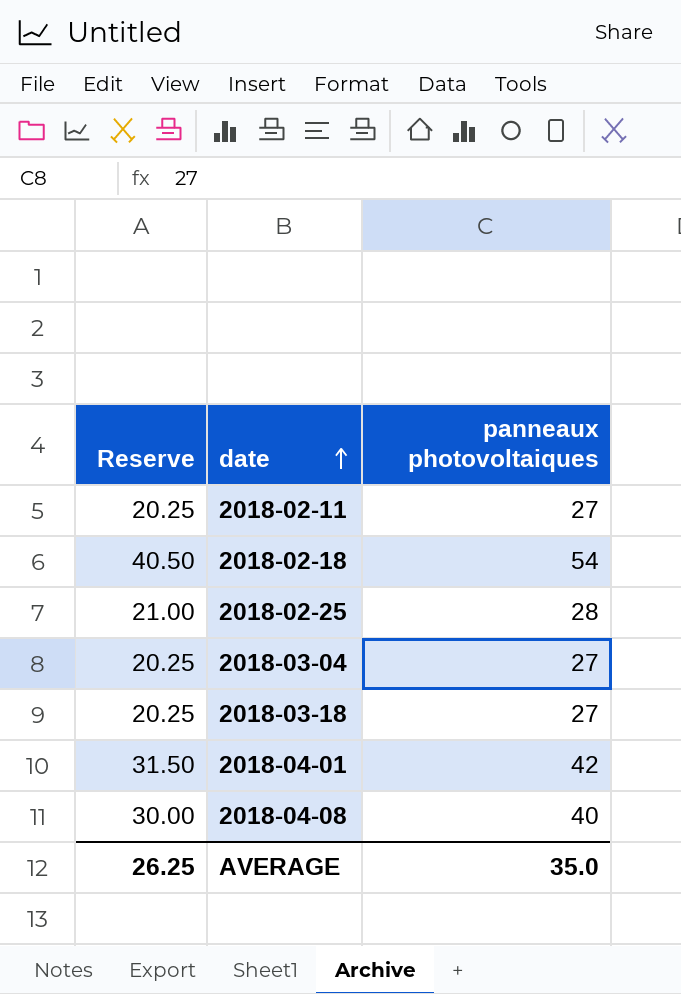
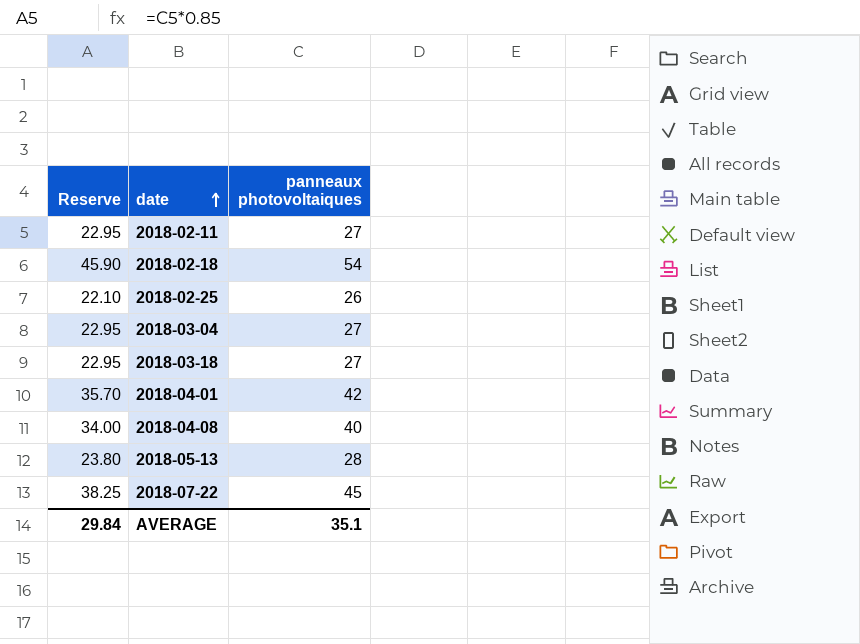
column Reserve | formula: [panneaux photovoltaiques] * 0.75 -> [panneaux photovoltaiques] * 0.85
2018-02-25 | panneaux photovoltaiques: 28 -> 26
row 2018-05-13: none -> 23.80 | 28
row 2018-07-22: none -> 38.25 | 45
AVERAGE | Reserve: 26.25 -> 29.84
AVERAGE | panneaux photovoltaiques: 35.0 -> 35.1

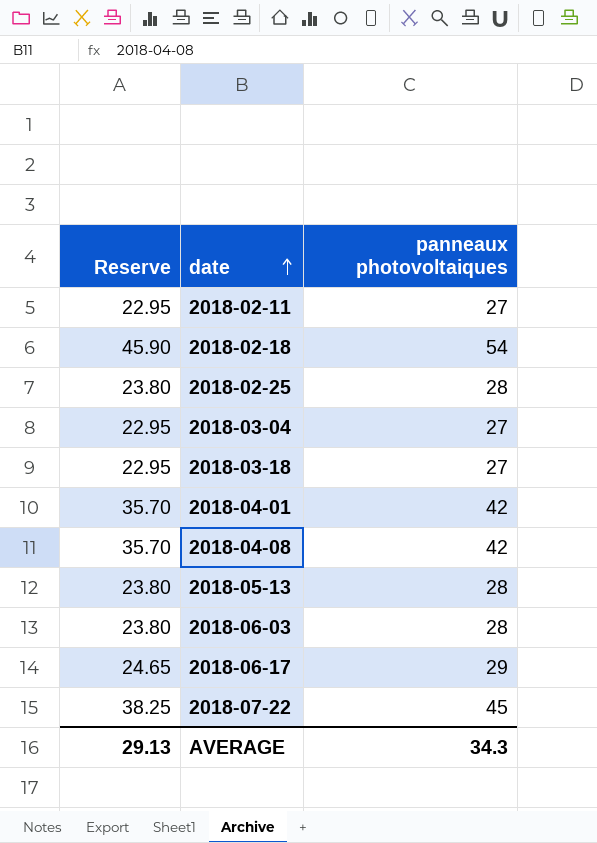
2018-02-25 | Reserve: 22.10 -> 23.80
2018-02-25 | panneaux photovoltaiques: 26 -> 28
2018-04-08 | Reserve: 34.00 -> 35.70
2018-04-08 | panneaux photovoltaiques: 40 -> 42
row 2018-06-03: none -> 23.80 | 28
row 2018-06-17: none -> 24.65 | 29
AVERAGE | Reserve: 29.84 -> 29.13
AVERAGE | panneaux photovoltaiques: 35.1 -> 34.3

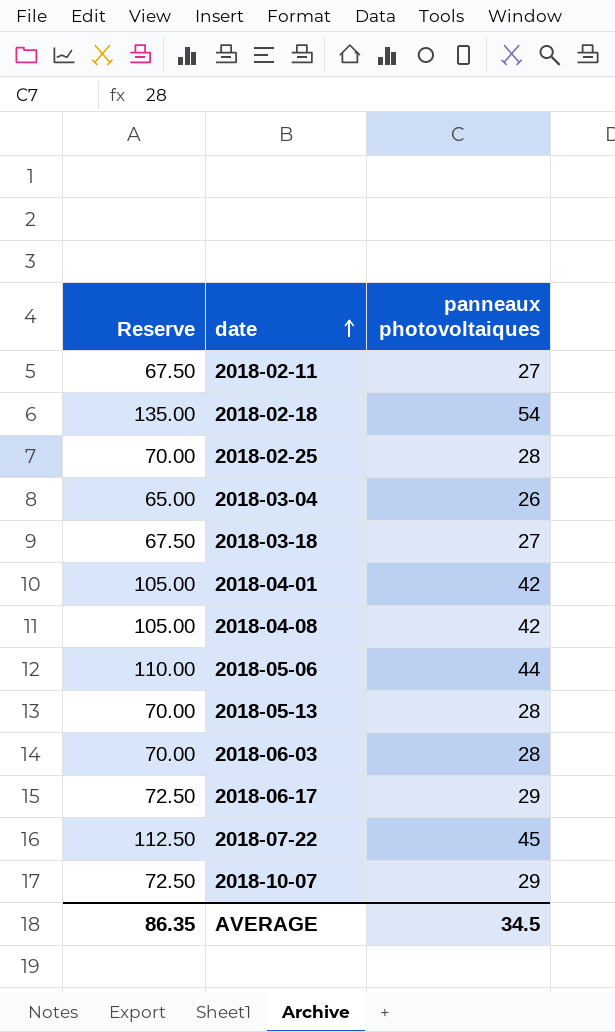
column Reserve | formula: [panneaux photovoltaiques] * 0.85 -> [panneaux photovoltaiques] * 2.5
2018-03-04 | panneaux photovoltaiques: 27 -> 26
row 2018-05-06: none -> 110.00 | 44
row 2018-10-07: none -> 72.50 | 29
AVERAGE | Reserve: 29.13 -> 86.35
AVERAGE | panneaux photovoltaiques: 34.3 -> 34.5

